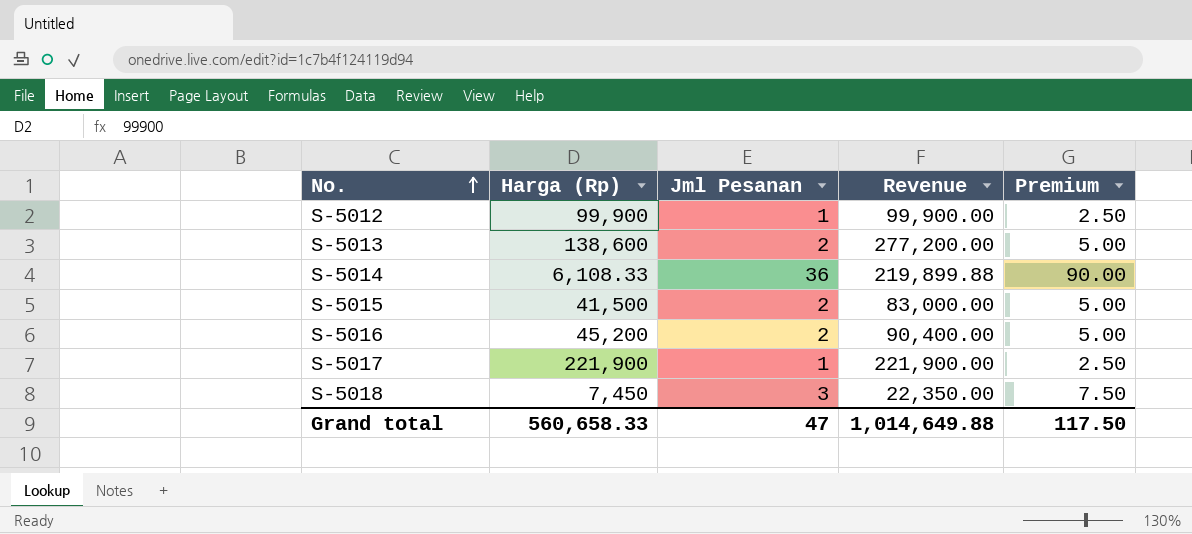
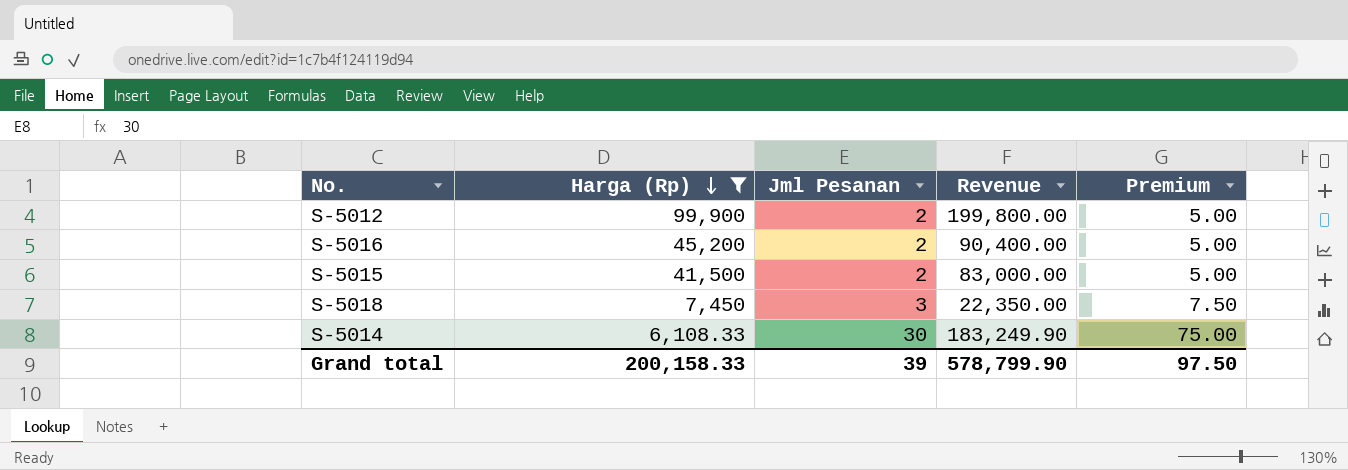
filter: none -> Harga (Rp) <= 99,900
row order: No. ascending -> Harga (Rp) descending
S-5012 | Jml Pesanan: 1 -> 2
S-5012 | Revenue: 99,900.00 -> 199,800.00
S-5012 | Premium: 2.50 -> 5.00
S-5014 | Jml Pesanan: 36 -> 30
S-5014 | Revenue: 219,899.88 -> 183,249.90
S-5014 | Premium: 90.00 -> 75.00
Grand total | Harga (Rp): 560,658.33 -> 200,158.33
Grand total | Jml Pesanan: 47 -> 39
Grand total | Revenue: 1,014,649.88 -> 578,799.90
Grand total | Premium: 117.50 -> 97.50

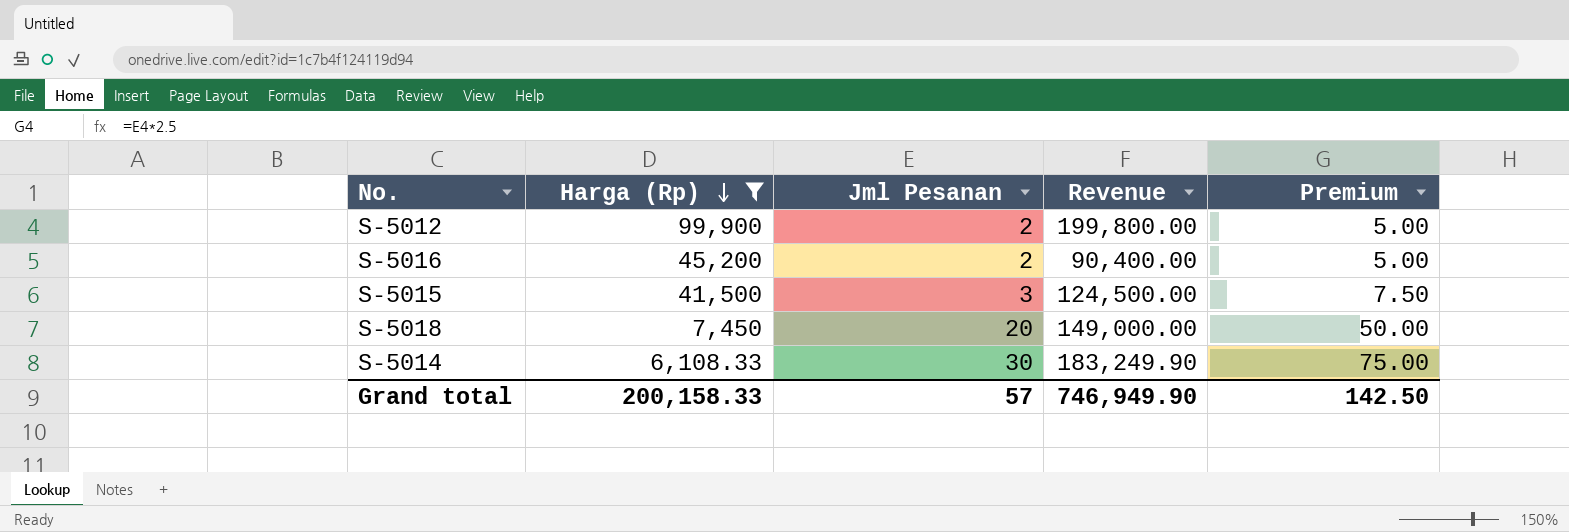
S-5015 | Jml Pesanan: 2 -> 3
S-5015 | Revenue: 83,000.00 -> 124,500.00
S-5015 | Premium: 5.00 -> 7.50
S-5018 | Jml Pesanan: 3 -> 20
S-5018 | Revenue: 22,350.00 -> 149,000.00
S-5018 | Premium: 7.50 -> 50.00
Grand total | Jml Pesanan: 39 -> 57
Grand total | Revenue: 578,799.90 -> 746,949.90
Grand total | Premium: 97.50 -> 142.50

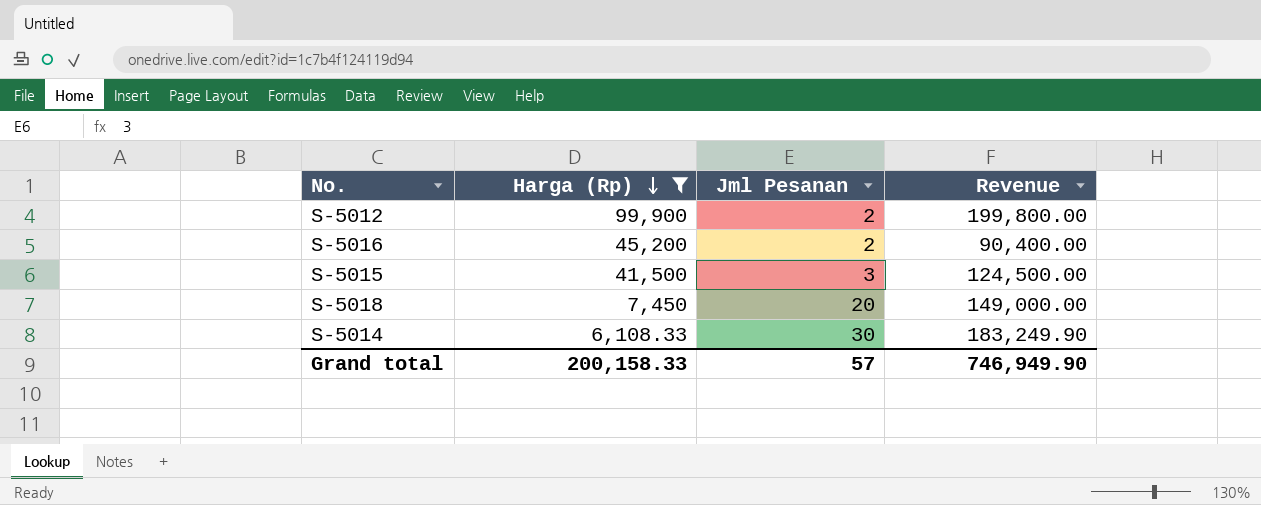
column Premium | formula: [Jml Pesanan] * 2.5 -> none

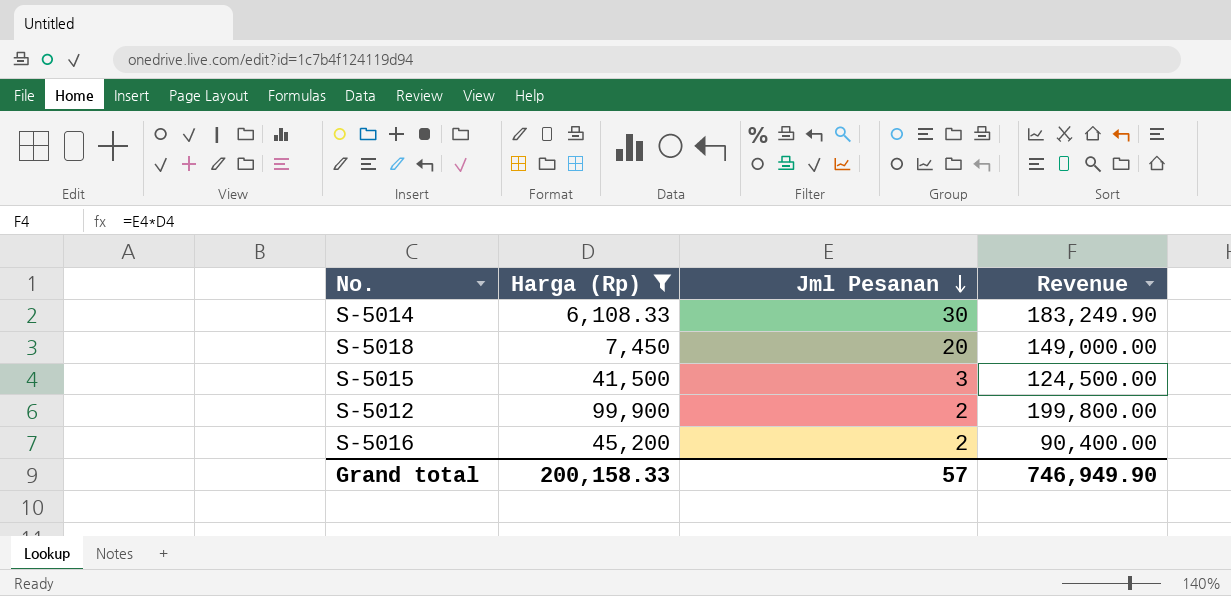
row order: Harga (Rp) descending -> Jml Pesanan descending

